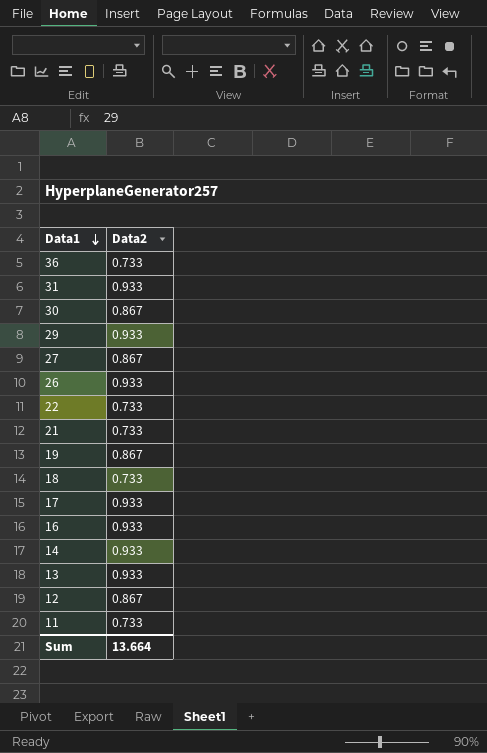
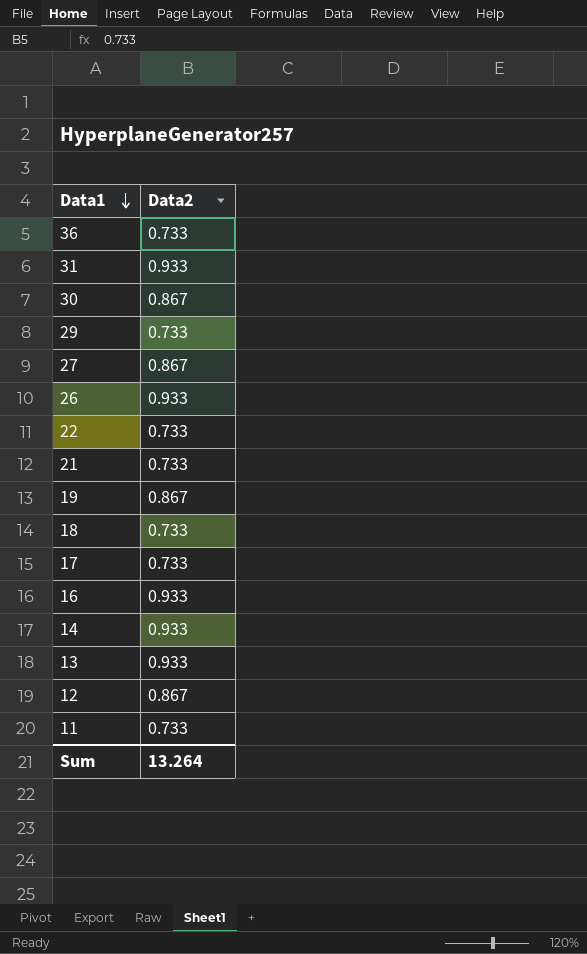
29 | Data2: 0.933 -> 0.733
17 | Data2: 0.933 -> 0.733
Sum | Data2: 13.664 -> 13.264

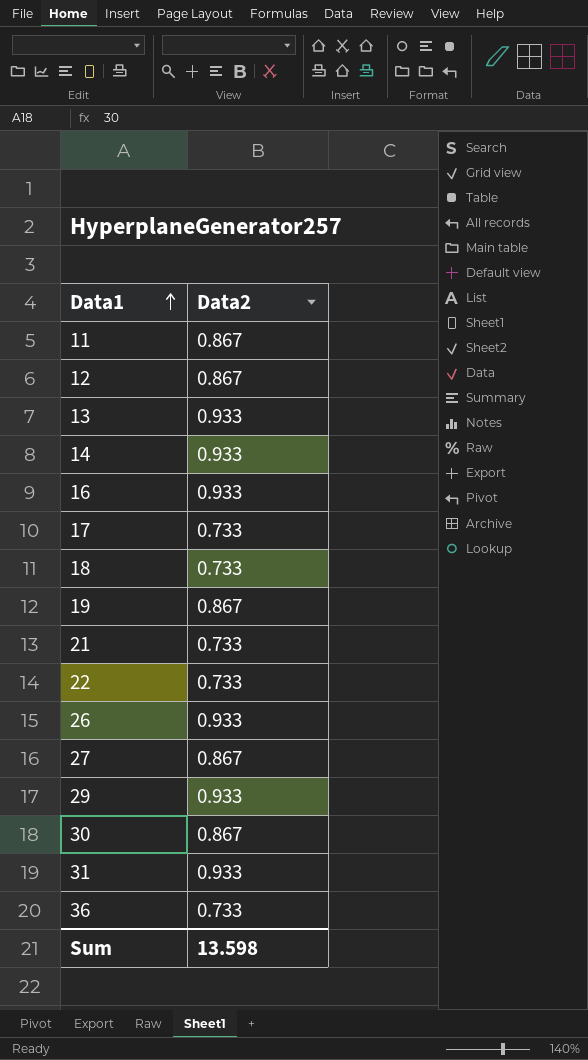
row order: Data1 descending -> Data1 ascending
11 | Data2: 0.733 -> 0.867
29 | Data2: 0.733 -> 0.933
Sum | Data2: 13.264 -> 13.598

